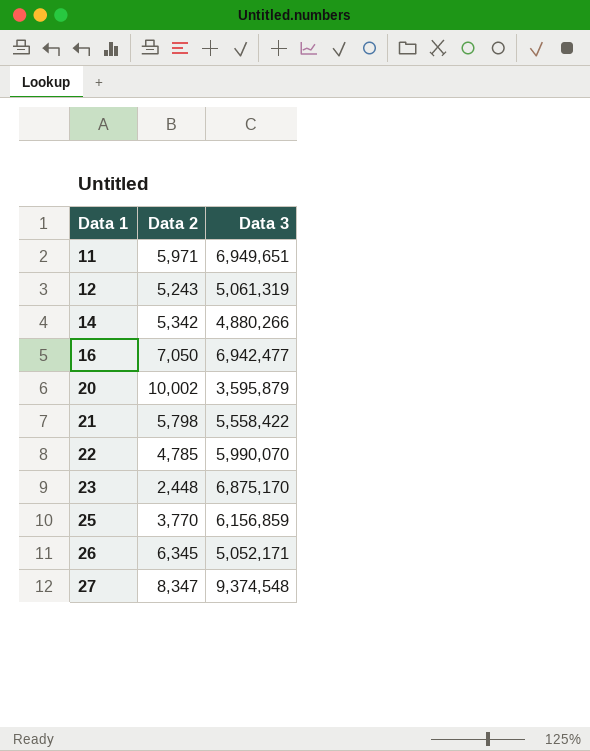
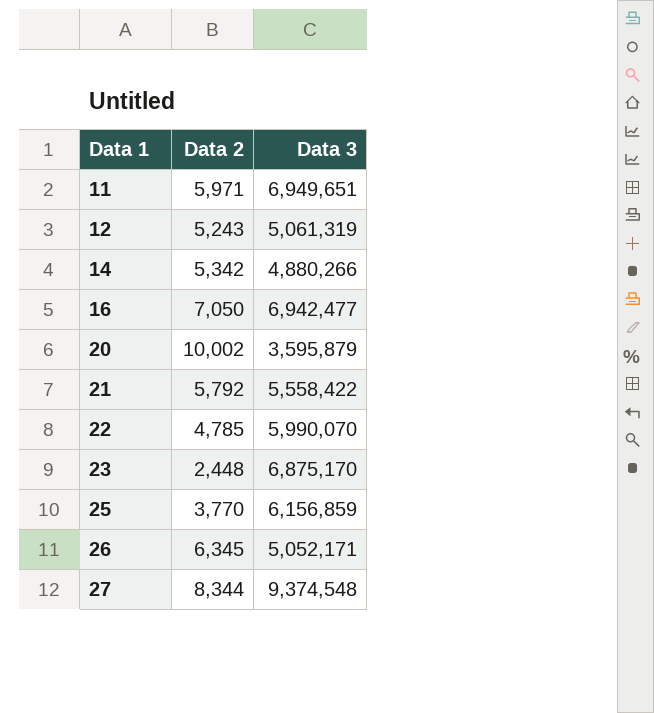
21 | Data 2: 5,798 -> 5,792
27 | Data 2: 8,347 -> 8,344

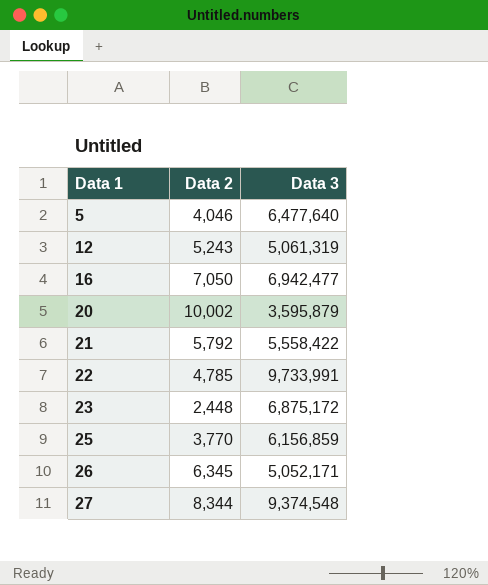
row 11: 5,971 | 6,949,651 -> none
row 14: 5,342 | 4,880,266 -> none
row 5: none -> 4,046 | 6,477,640
22 | Data 3: 5,990,070 -> 9,733,991
23 | Data 3: 6,875,170 -> 6,875,172

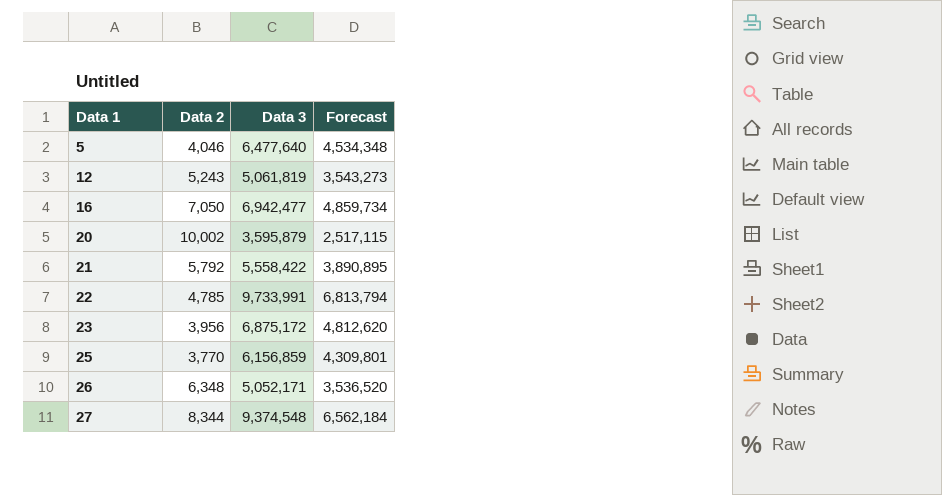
column Forecast | formula: none -> [Data 3] * 0.7
12 | Data 3: 5,061,319 -> 5,061,819
23 | Data 2: 2,448 -> 3,956
26 | Data 2: 6,345 -> 6,348

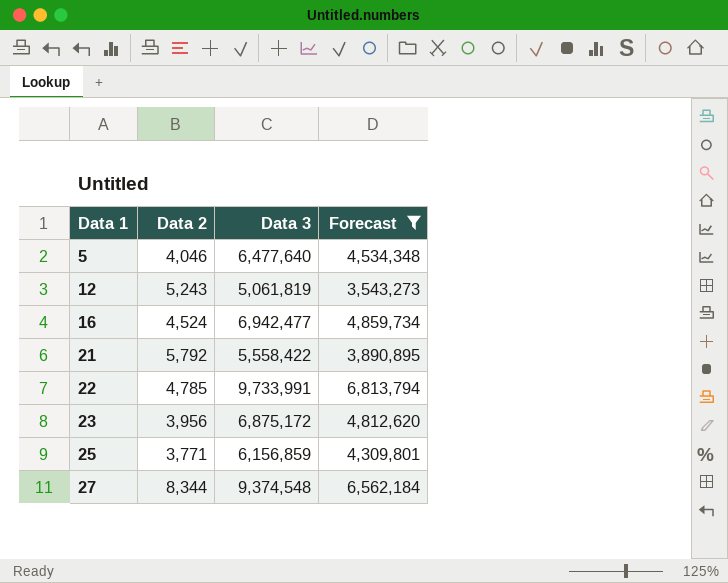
filter: none -> Forecast >= 3,543,273
16 | Data 2: 7,050 -> 4,524
25 | Data 2: 3,770 -> 3,771

